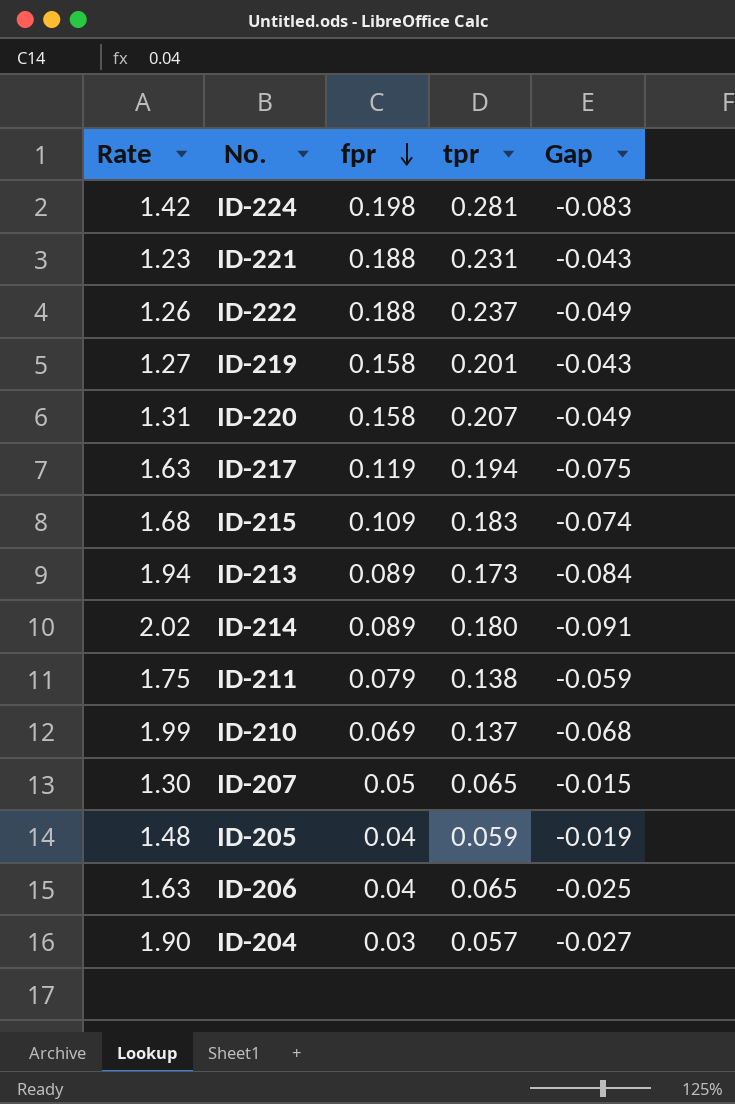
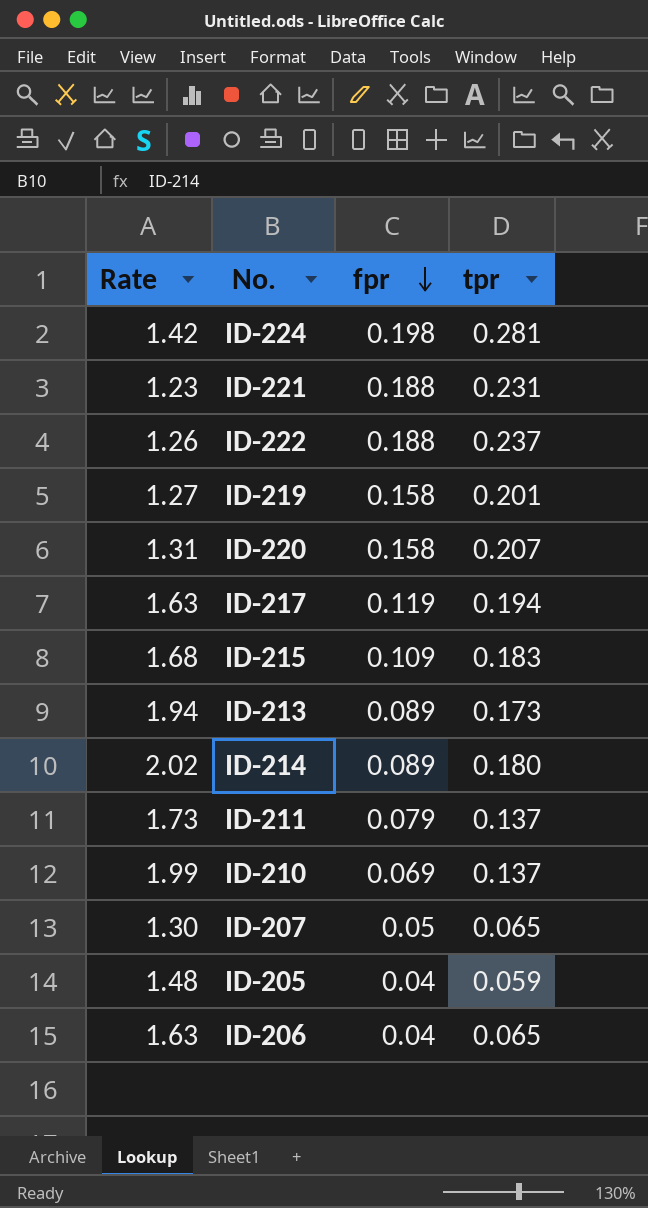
column Gap | formula: [fpr] - [tpr] -> none
row ID-204: 1.90 | 0.03 | 0.057 | -0.027 -> none
ID-211 | Rate: 1.75 -> 1.73
ID-211 | tpr: 0.138 -> 0.137

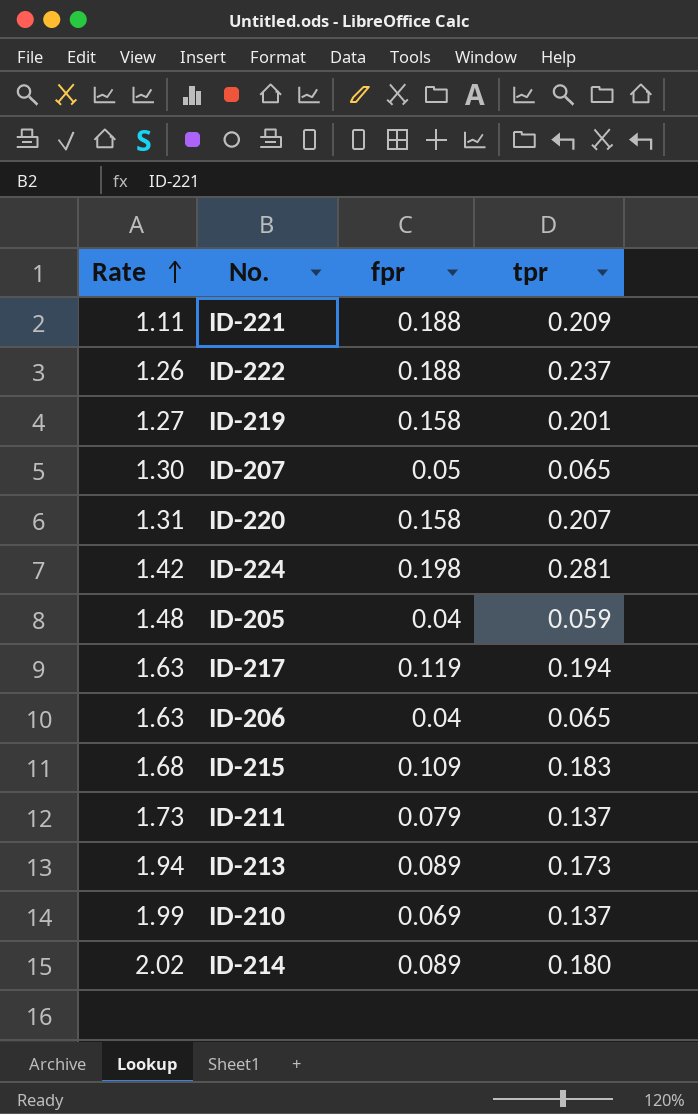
row order: fpr descending -> Rate ascending
ID-221 | Rate: 1.23 -> 1.11
ID-221 | tpr: 0.231 -> 0.209

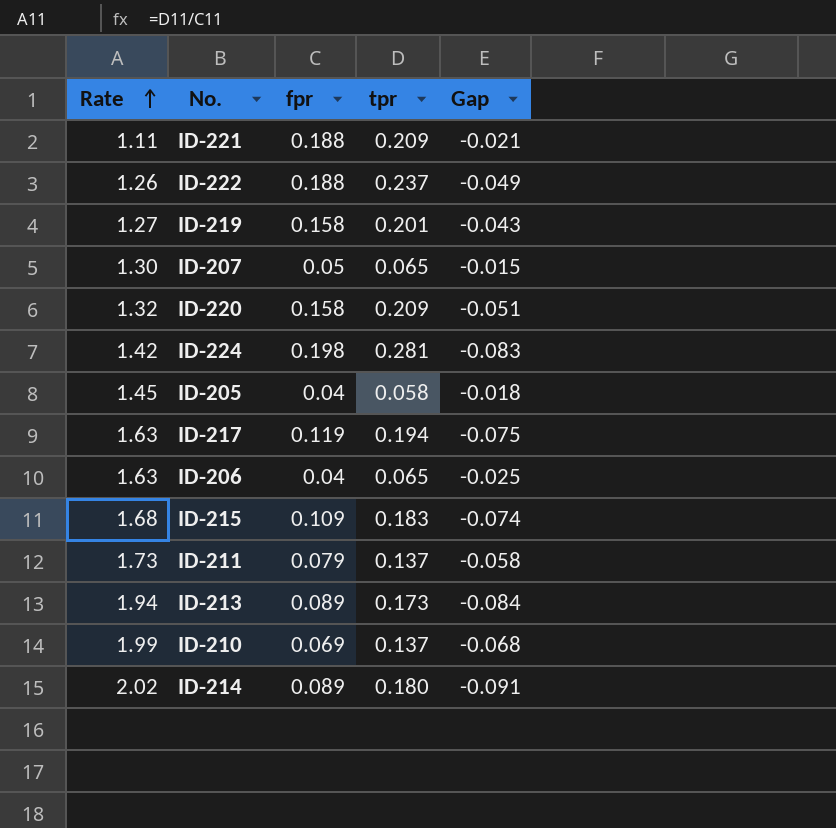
column Gap | formula: none -> [fpr] - [tpr]
ID-220 | Rate: 1.31 -> 1.32
ID-220 | tpr: 0.207 -> 0.209
ID-205 | Rate: 1.48 -> 1.45
ID-205 | tpr: 0.059 -> 0.058

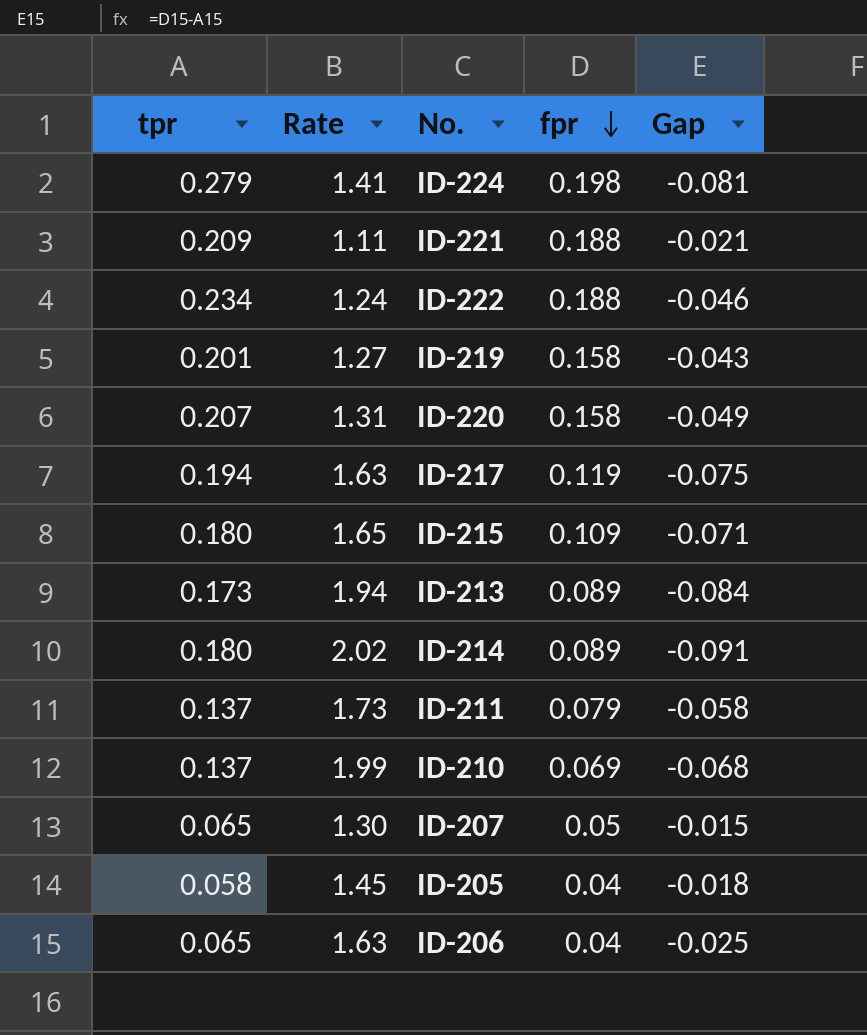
row order: Rate ascending -> fpr descending
column tpr | position: 4 -> 1
ID-224 | tpr: 0.281 -> 0.279
ID-224 | Rate: 1.42 -> 1.41
ID-224 | Gap: -0.083 -> -0.081
ID-222 | tpr: 0.237 -> 0.234
ID-222 | Rate: 1.26 -> 1.24
ID-222 | Gap: -0.049 -> -0.046
ID-220 | tpr: 0.209 -> 0.207
ID-220 | Rate: 1.32 -> 1.31
ID-220 | Gap: -0.051 -> -0.049
ID-215 | tpr: 0.183 -> 0.180
ID-215 | Rate: 1.68 -> 1.65
ID-215 | Gap: -0.074 -> -0.071

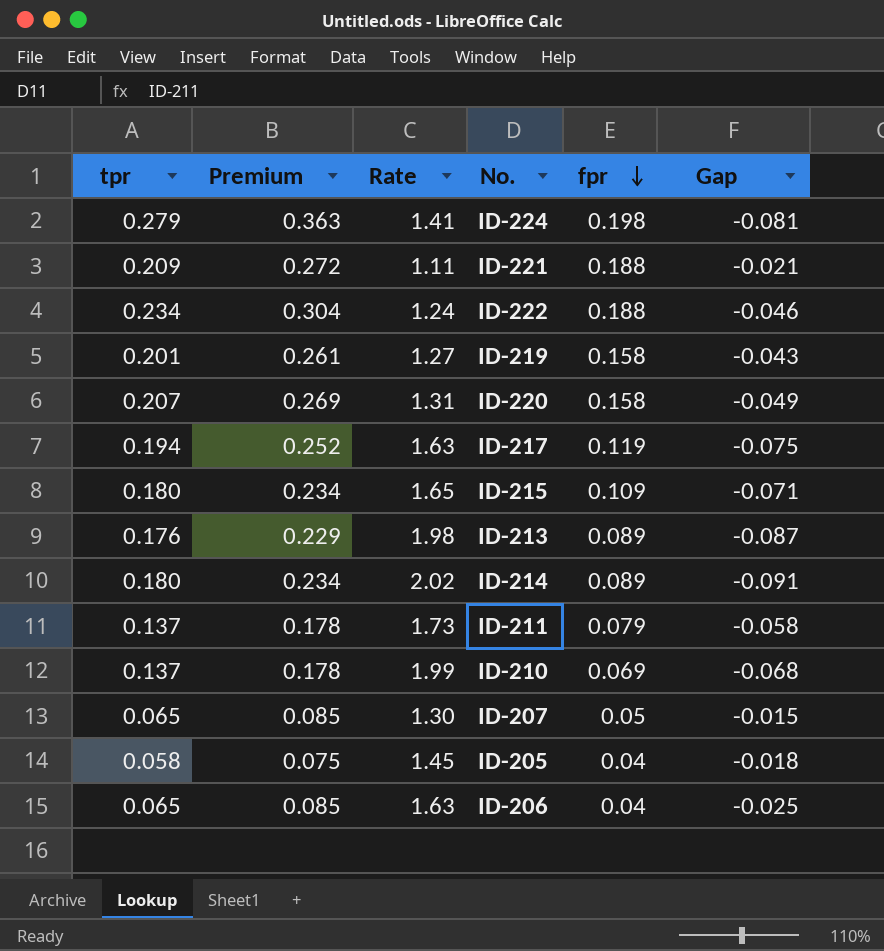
column Premium | formula: none -> [tpr] * 1.3
ID-213 | tpr: 0.173 -> 0.176
ID-213 | Rate: 1.94 -> 1.98
ID-213 | Gap: -0.084 -> -0.087

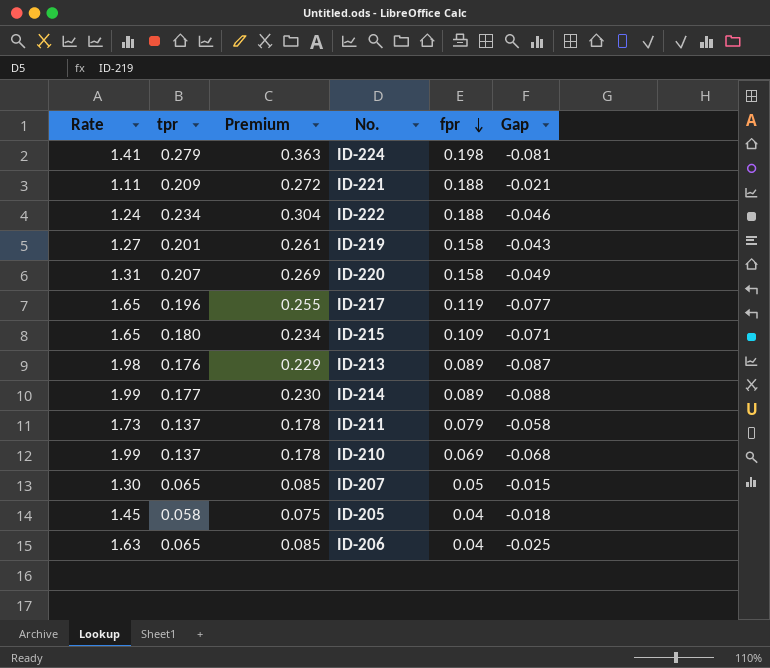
column Rate | position: 3 -> 1
ID-217 | Rate: 1.63 -> 1.65
ID-217 | tpr: 0.194 -> 0.196
ID-217 | Premium: 0.252 -> 0.255
ID-217 | Gap: -0.075 -> -0.077
ID-214 | Rate: 2.02 -> 1.99
ID-214 | tpr: 0.180 -> 0.177
ID-214 | Premium: 0.234 -> 0.230
ID-214 | Gap: -0.091 -> -0.088

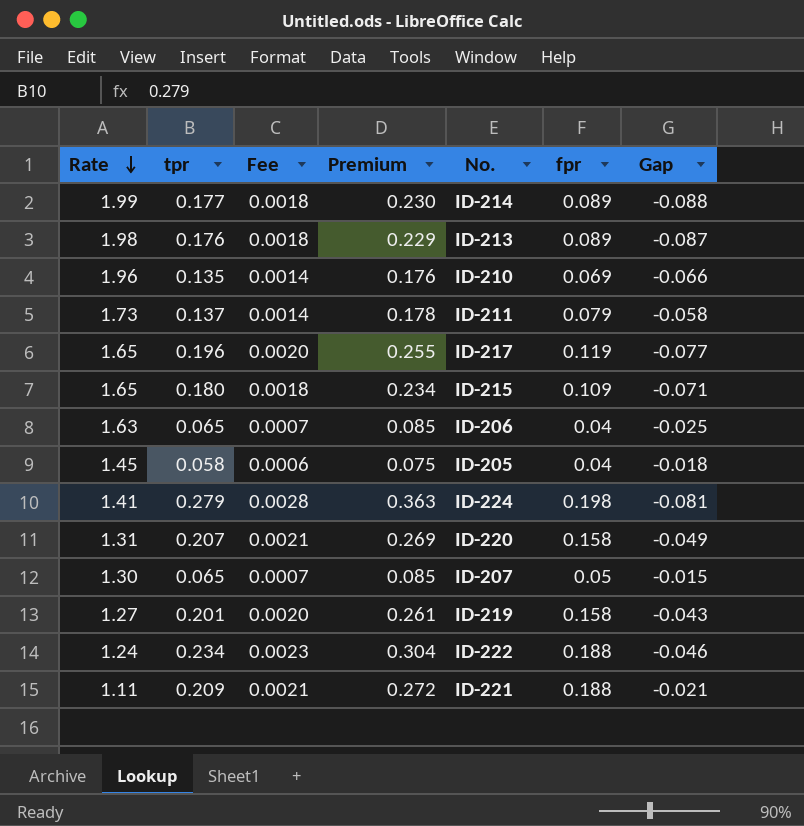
row order: fpr descending -> Rate descending
column Fee | formula: none -> [tpr] * 0.01
ID-210 | Rate: 1.99 -> 1.96
ID-210 | tpr: 0.137 -> 0.135
ID-210 | Premium: 0.178 -> 0.176
ID-210 | Gap: -0.068 -> -0.066

